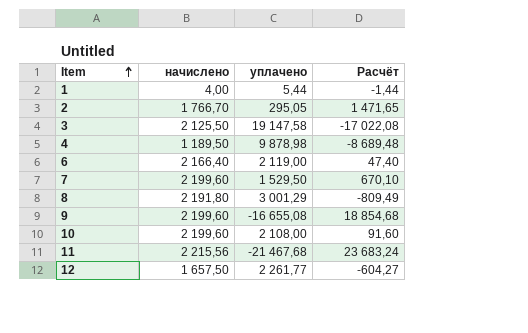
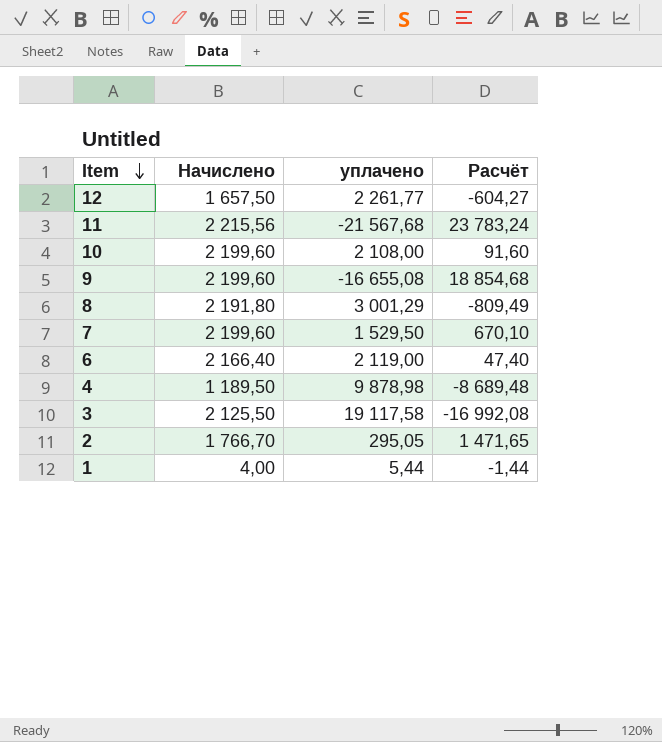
row order: Item ascending -> Item descending
column name: начислено -> Начислено
11 | уплачено: -21 467,68 -> -21 567,68
11 | Расчёт: 23 683,24 -> 23 783,24
3 | уплачено: 19 147,58 -> 19 117,58
3 | Расчёт: -17 022,08 -> -16 992,08

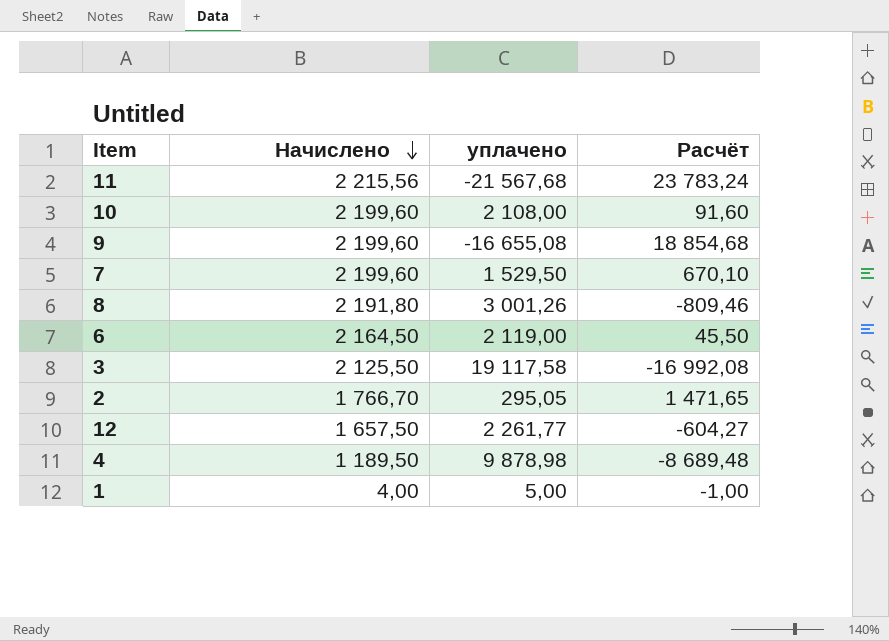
row order: Item descending -> Начислено descending
8 | уплачено: 3 001,29 -> 3 001,26
8 | Расчёт: -809,49 -> -809,46
6 | Начислено: 2 166,40 -> 2 164,50
6 | Расчёт: 47,40 -> 45,50
1 | уплачено: 5,44 -> 5,00
1 | Расчёт: -1,44 -> -1,00

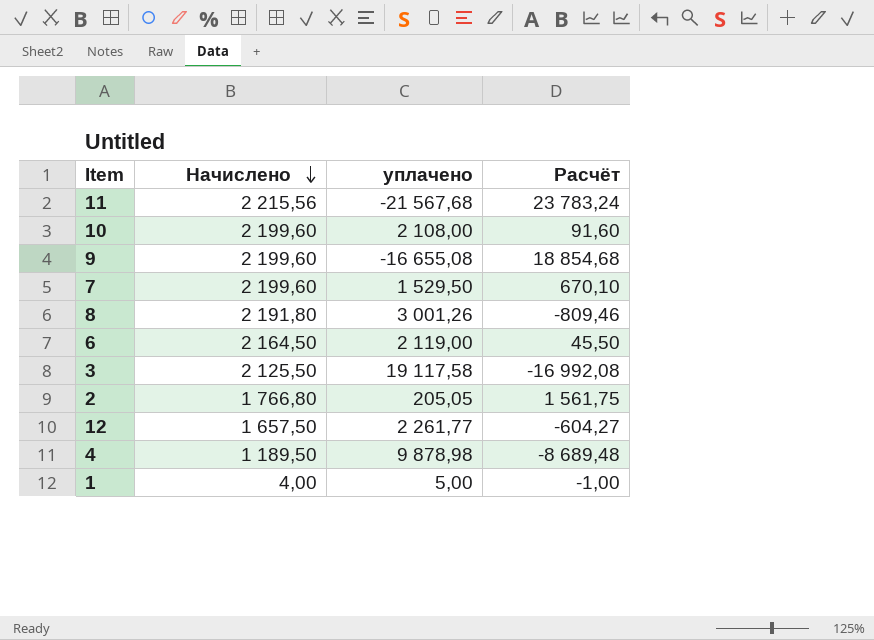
2 | Начислено: 1 766,70 -> 1 766,80
2 | уплачено: 295,05 -> 205,05
2 | Расчёт: 1 471,65 -> 1 561,75

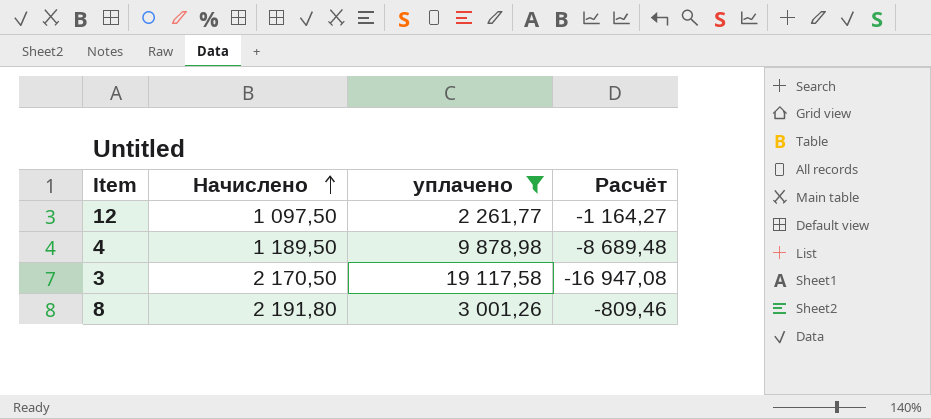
filter: none -> уплачено >= 2 261,77
row order: Начислено descending -> Начислено ascending
12 | Начислено: 1 657,50 -> 1 097,50
12 | Расчёт: -604,27 -> -1 164,27
3 | Начислено: 2 125,50 -> 2 170,50
3 | Расчёт: -16 992,08 -> -16 947,08

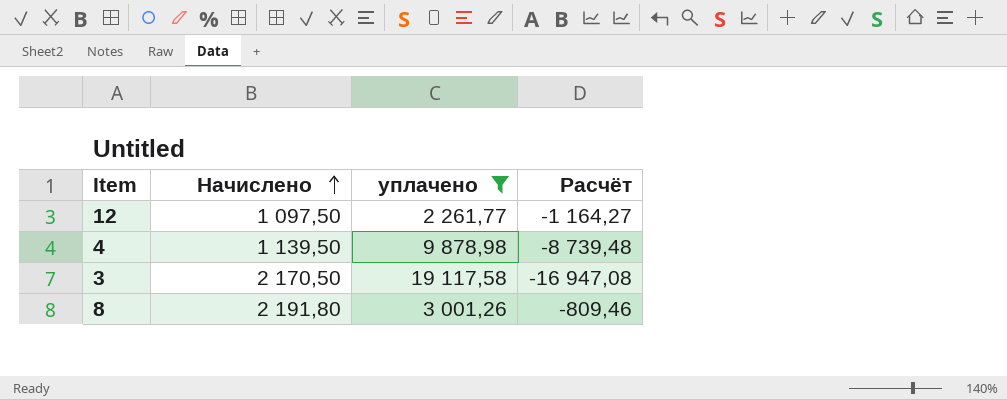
4 | Начислено: 1 189,50 -> 1 139,50
4 | Расчёт: -8 689,48 -> -8 739,48

